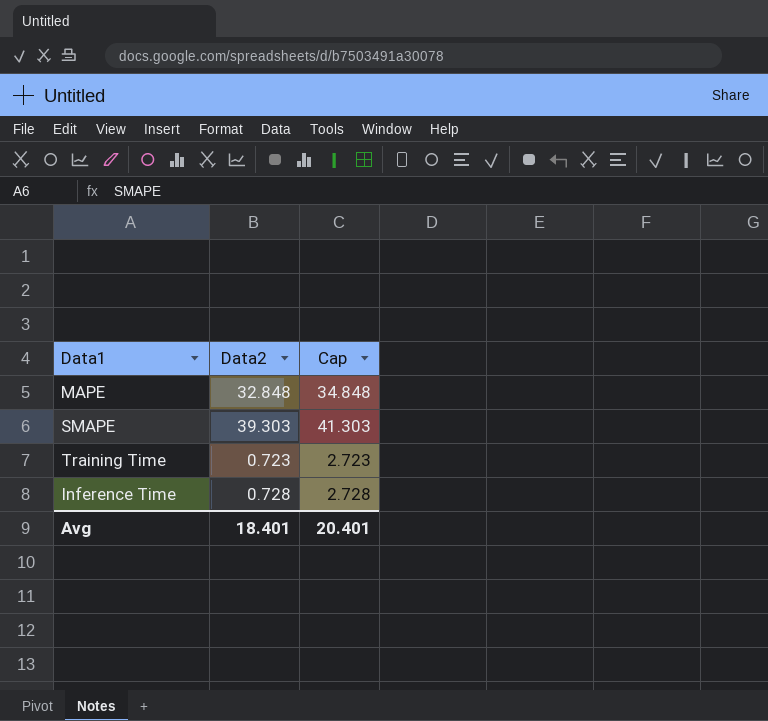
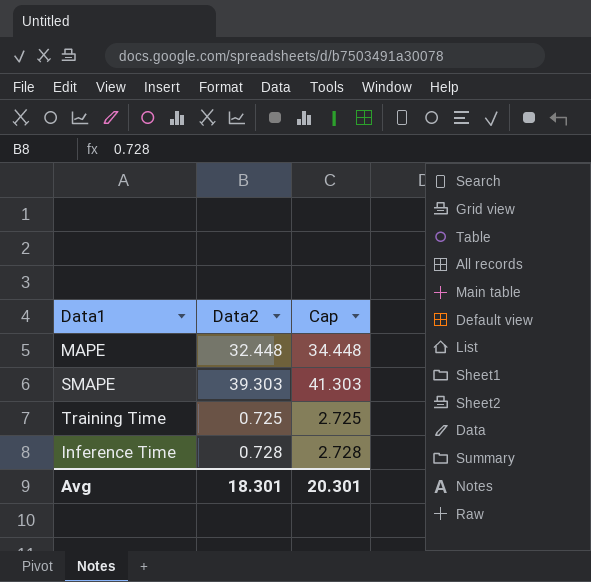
MAPE | Data2: 32.848 -> 32.448
MAPE | Cap: 34.848 -> 34.448
Training Time | Data2: 0.723 -> 0.725
Training Time | Cap: 2.723 -> 2.725
Avg | Data2: 18.401 -> 18.301
Avg | Cap: 20.401 -> 20.301

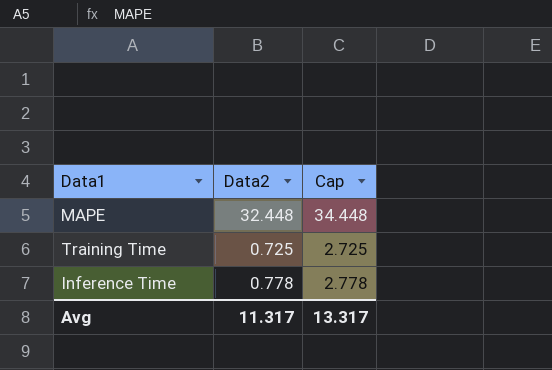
row SMAPE: 39.303 | 41.303 -> none
Inference Time | Data2: 0.728 -> 0.778
Inference Time | Cap: 2.728 -> 2.778
Avg | Data2: 18.301 -> 11.317
Avg | Cap: 20.301 -> 13.317

